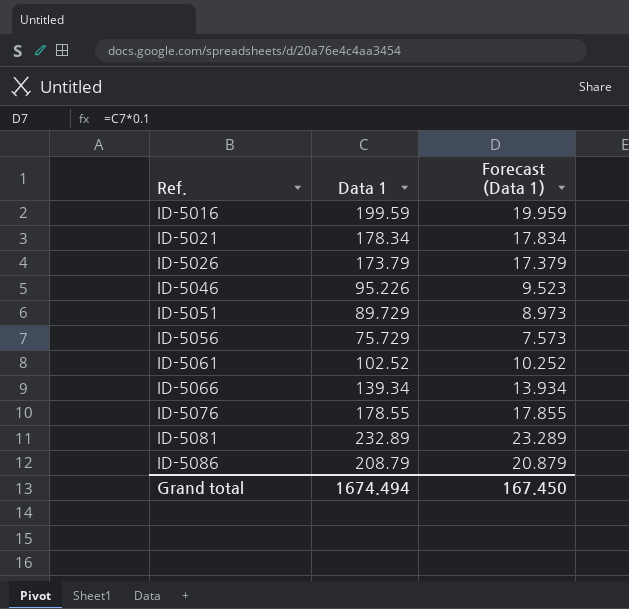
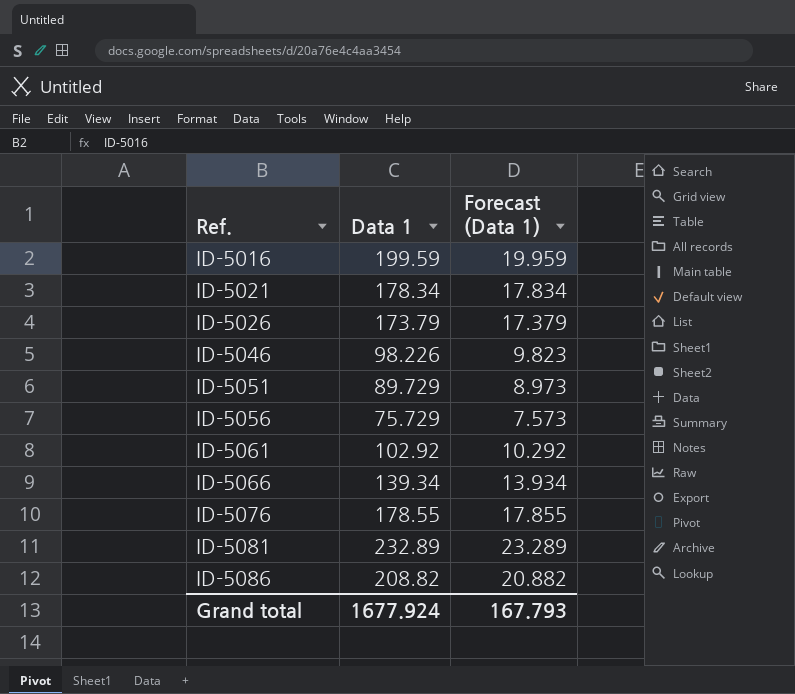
ID-5046 | Data 1: 95.226 -> 98.226
ID-5046 | Forecast (Data 1): 9.523 -> 9.823
ID-5061 | Data 1: 102.52 -> 102.92
ID-5061 | Forecast (Data 1): 10.252 -> 10.292
ID-5086 | Data 1: 208.79 -> 208.82
ID-5086 | Forecast (Data 1): 20.879 -> 20.882
Grand total | Data 1: 1674.494 -> 1677.924
Grand total | Forecast (Data 1): 167.450 -> 167.793

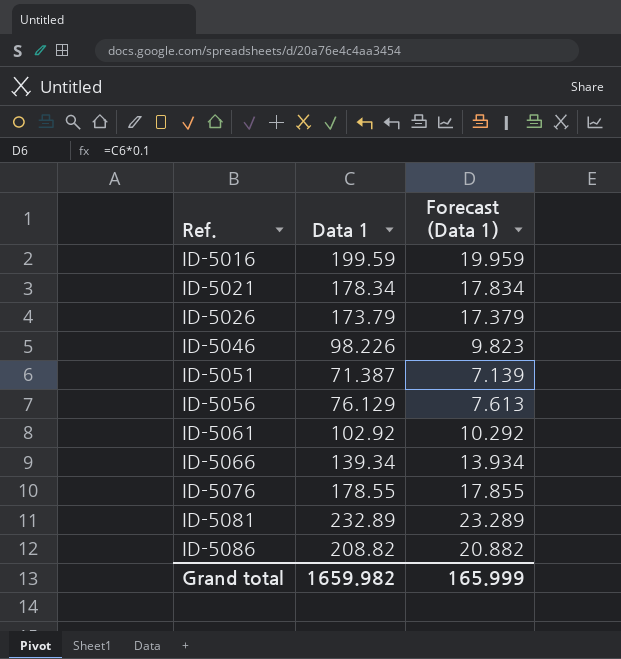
ID-5051 | Data 1: 89.729 -> 71.387
ID-5051 | Forecast (Data 1): 8.973 -> 7.139
ID-5056 | Data 1: 75.729 -> 76.129
ID-5056 | Forecast (Data 1): 7.573 -> 7.613
Grand total | Data 1: 1677.924 -> 1659.982
Grand total | Forecast (Data 1): 167.793 -> 165.999

